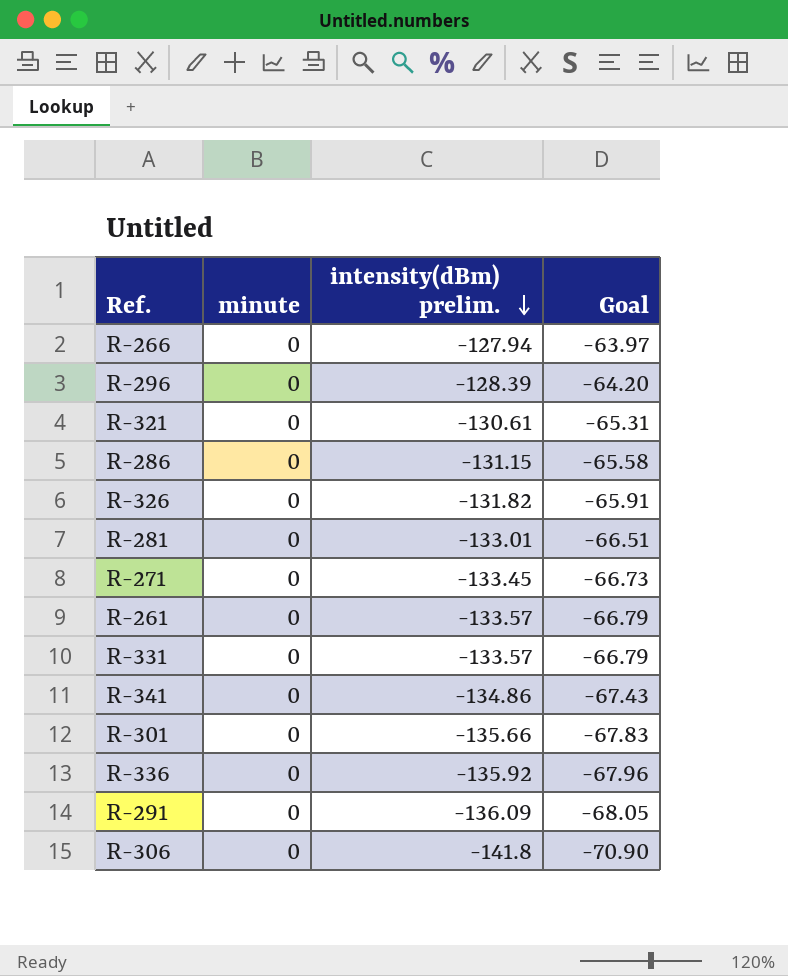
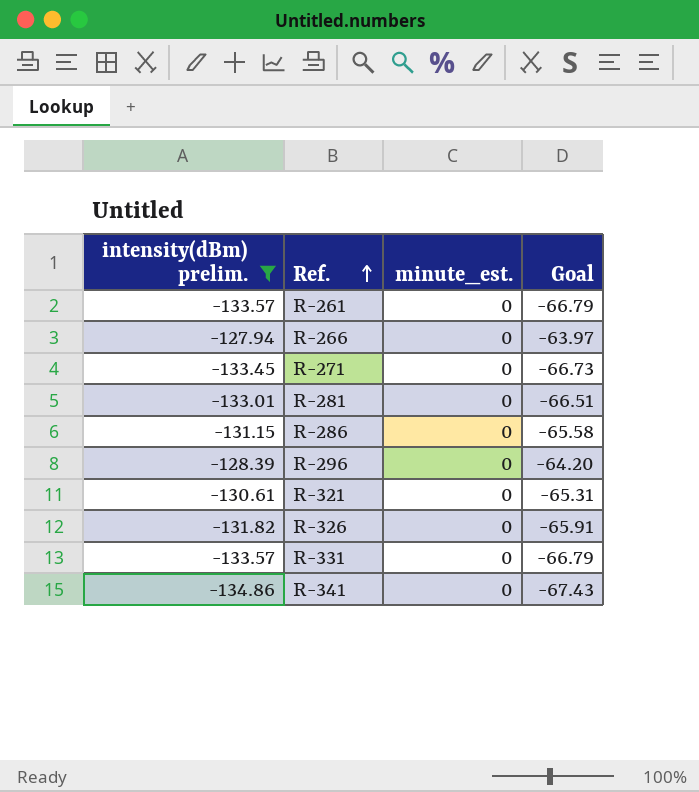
filter: none -> intensity(dBm) prelim. >= -134.86
row order: intensity(dBm) prelim. descending -> Ref. ascending
column intensity(dBm) prelim. | position: 3 -> 1
column name: minute -> minute_est.

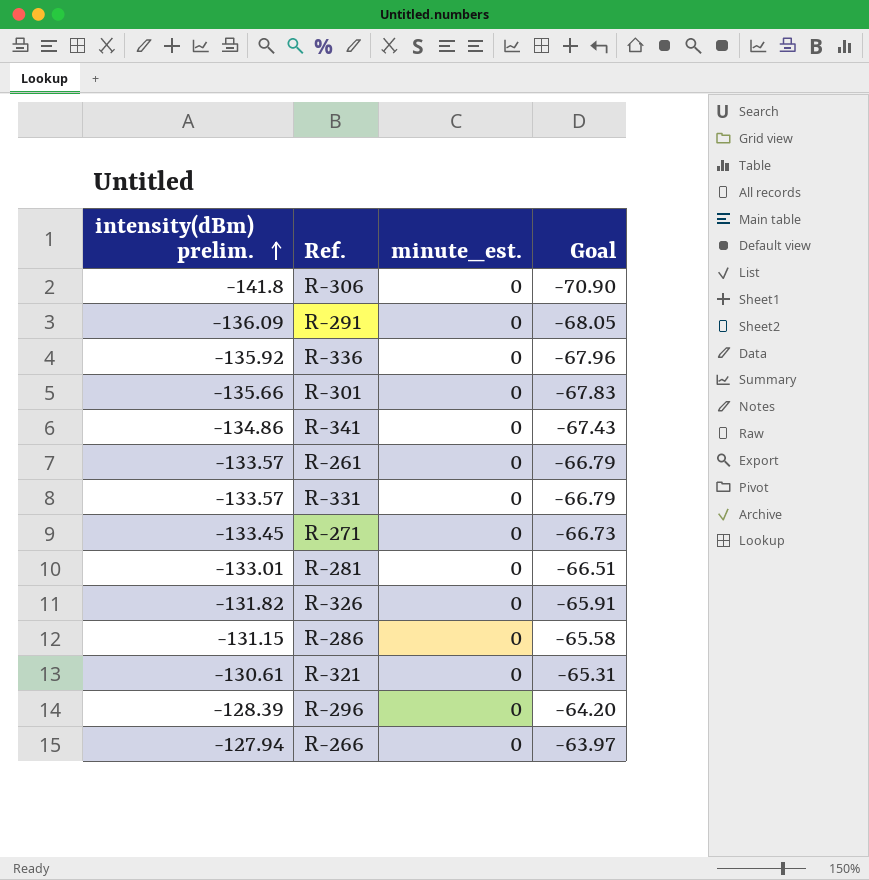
filter: intensity(dBm) prelim. >= -134.86 -> none
row order: Ref. ascending -> intensity(dBm) prelim. ascending

